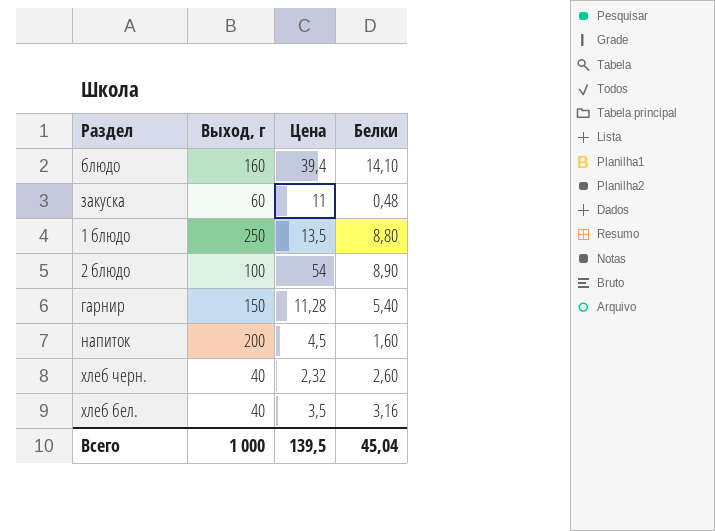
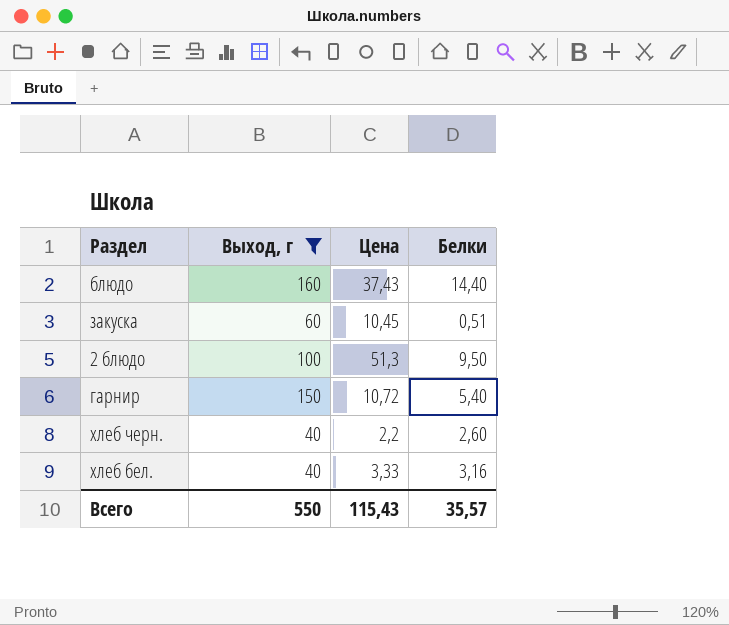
filter: none -> Выход, г <= 160
блюдо | Цена: 39,4 -> 37,43
блюдо | Белки: 14,10 -> 14,40
закуска | Цена: 11 -> 10,45
закуска | Белки: 0,48 -> 0,51
2 блюдо | Цена: 54 -> 51,3
2 блюдо | Белки: 8,90 -> 9,50
гарнир | Цена: 11,28 -> 10,72
хлеб черн. | Цена: 2,32 -> 2,2
хлеб бел. | Цена: 3,5 -> 3,33
Всего | Выход, г: 1 000 -> 550
Всего | Цена: 139,5 -> 115,43
Всего | Белки: 45,04 -> 35,57

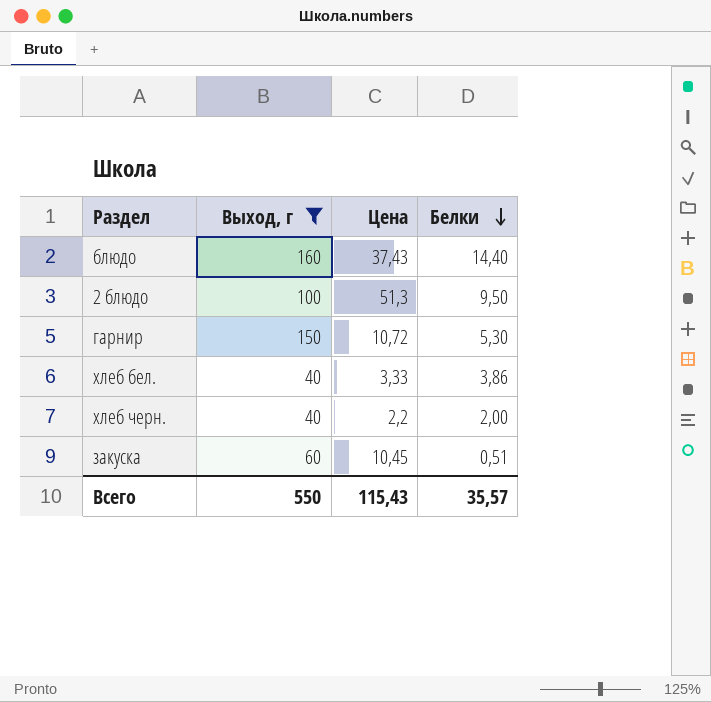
row order: none -> Белки descending
гарнир | Белки: 5,40 -> 5,30
хлеб бел. | Белки: 3,16 -> 3,86
хлеб черн. | Белки: 2,60 -> 2,00

